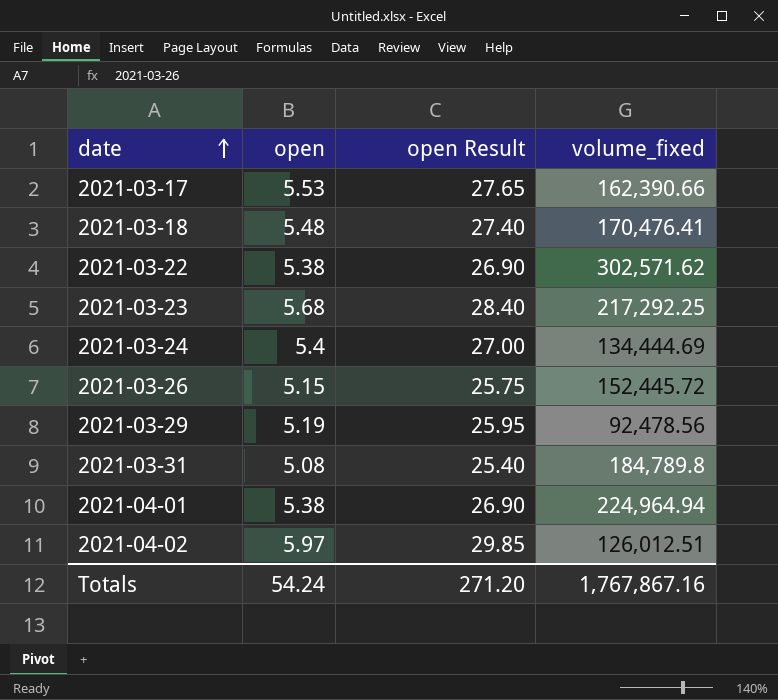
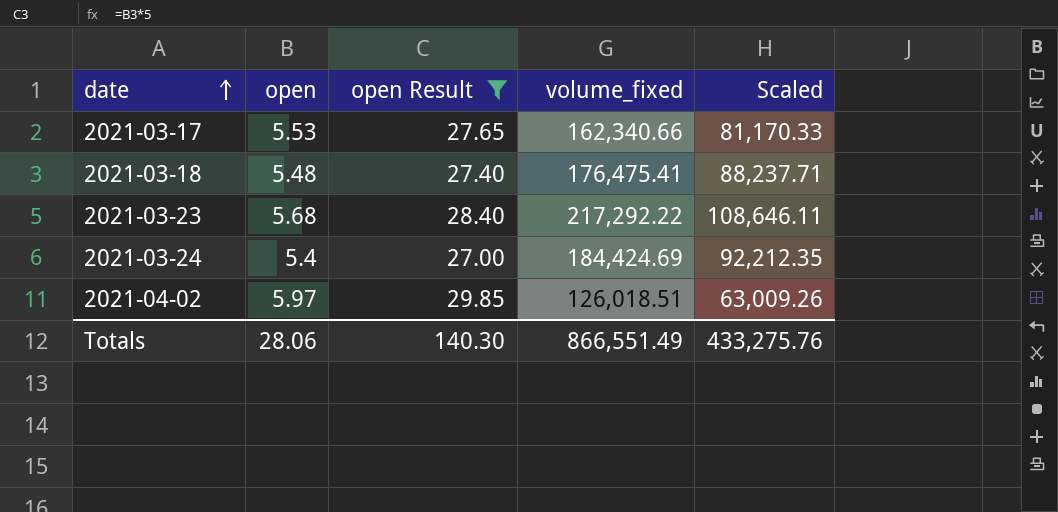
filter: none -> open Result >= 27.00
column Scaled | formula: none -> [volume_fixed] * 0.5
2021-03-17 | volume_fixed: 162,390.66 -> 162,340.66
2021-03-18 | volume_fixed: 170,476.41 -> 176,475.41
2021-03-23 | volume_fixed: 217,292.25 -> 217,292.22
2021-03-24 | volume_fixed: 134,444.69 -> 184,424.69
2021-04-02 | volume_fixed: 126,012.51 -> 126,018.51
Totals | open: 54.24 -> 28.06
Totals | open Result: 271.20 -> 140.30
Totals | volume_fixed: 1,767,867.16 -> 866,551.49

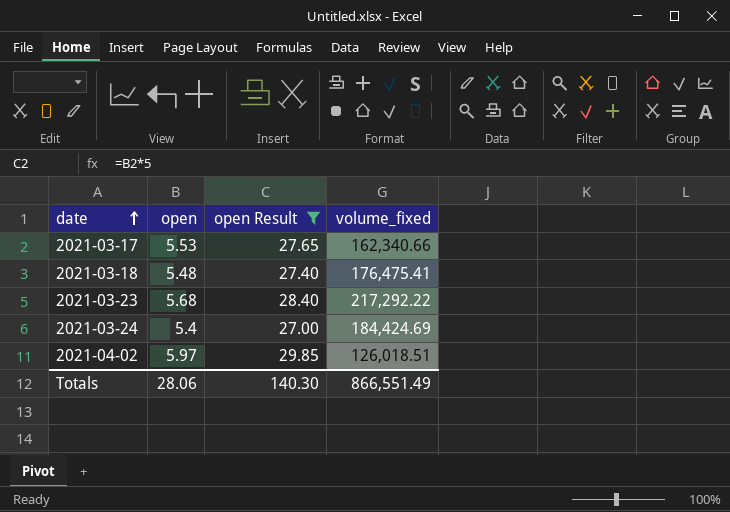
column Scaled | formula: [volume_fixed] * 0.5 -> none

